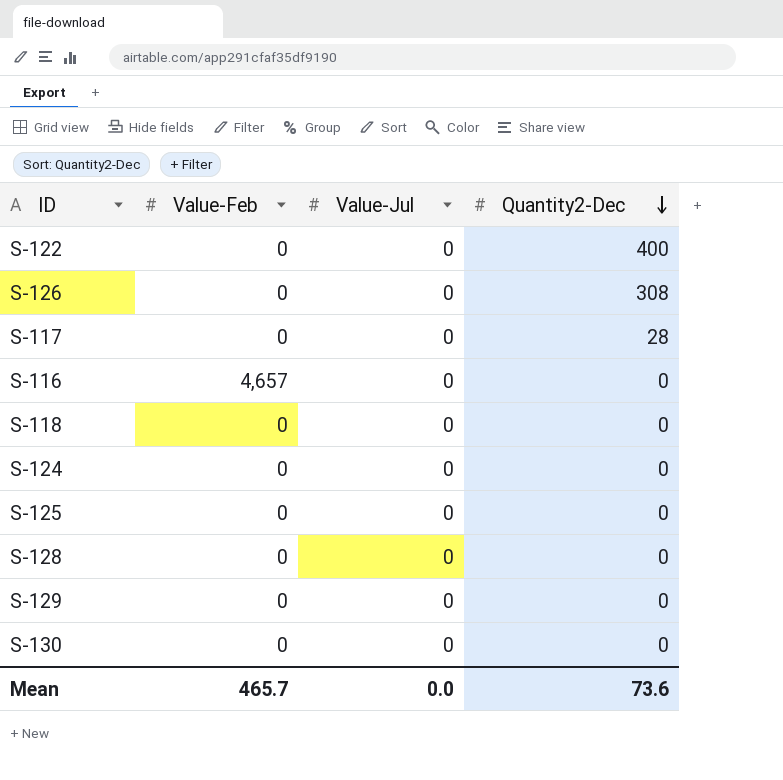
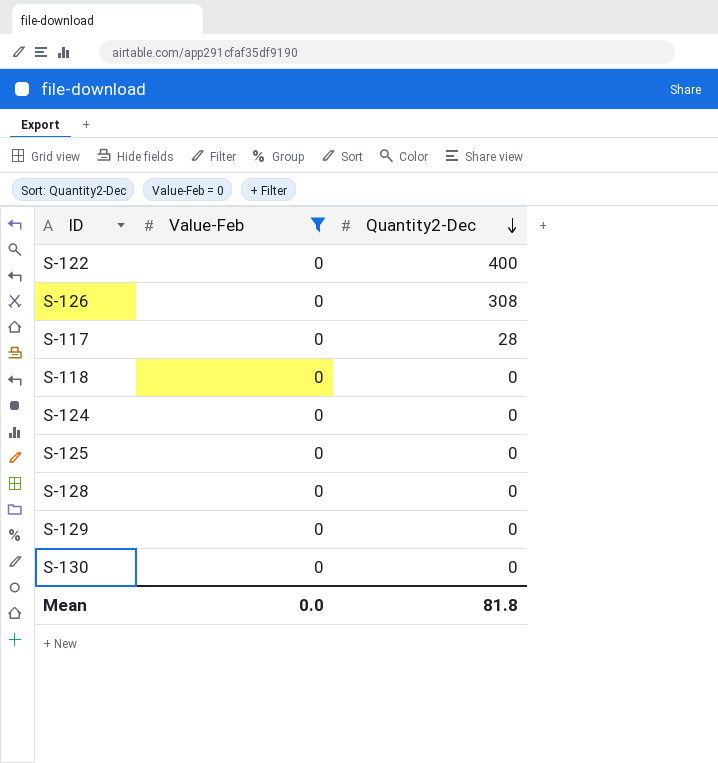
filter: none -> Value-Feb = 0
column Value-Jul | position: 3 -> none
Mean | Value-Feb: 465.7 -> 0.0
Mean | Quantity2-Dec: 73.6 -> 81.8

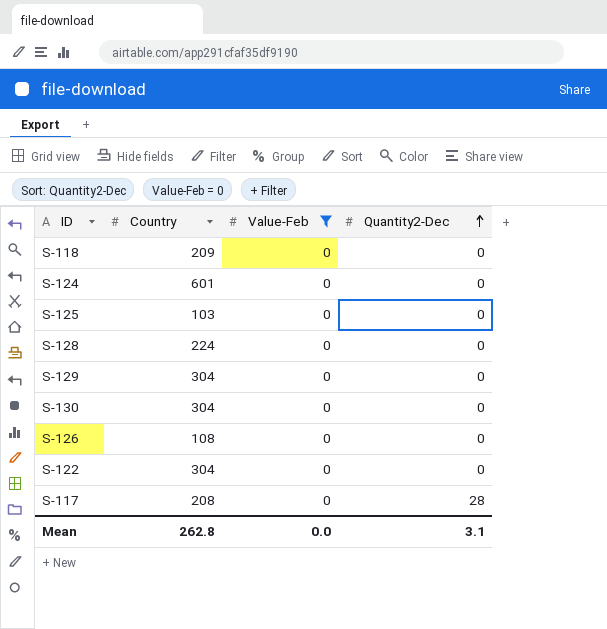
row order: Quantity2-Dec descending -> Quantity2-Dec ascending
column Country | position: none -> 2
S-126 | Quantity2-Dec: 308 -> 0
S-122 | Quantity2-Dec: 400 -> 0
Mean | Quantity2-Dec: 81.8 -> 3.1

